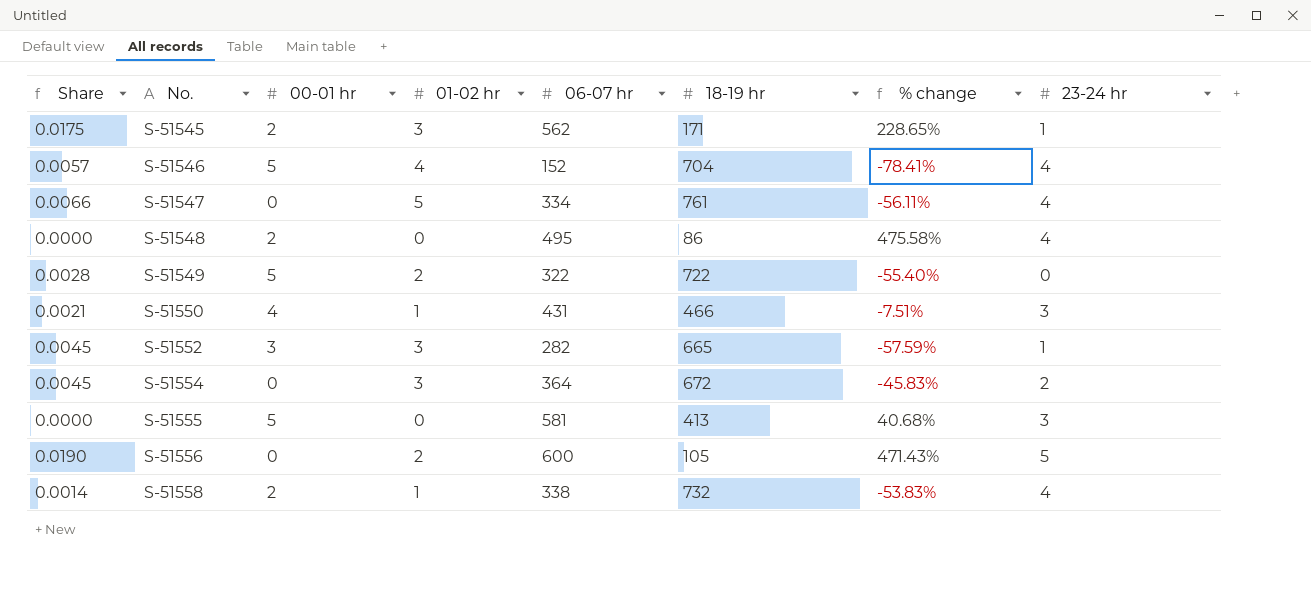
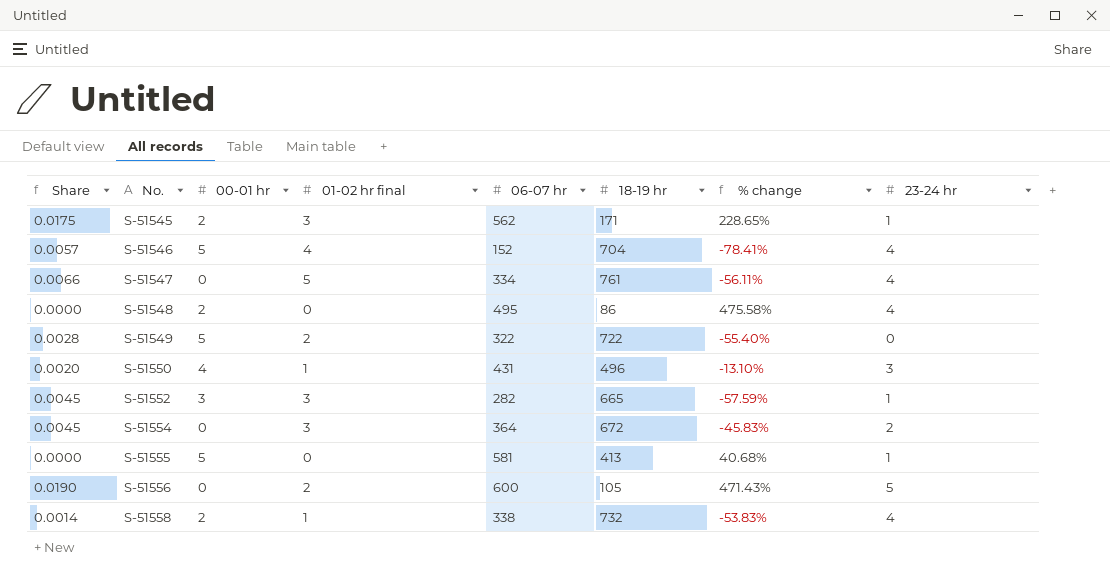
column name: 01-02 hr -> 01-02 hr final
S-51550 | Share: 0.0021 -> 0.0020
S-51550 | 18-19 hr: 466 -> 496
S-51550 | % change: -7.51% -> -13.10%
S-51555 | 23-24 hr: 3 -> 1

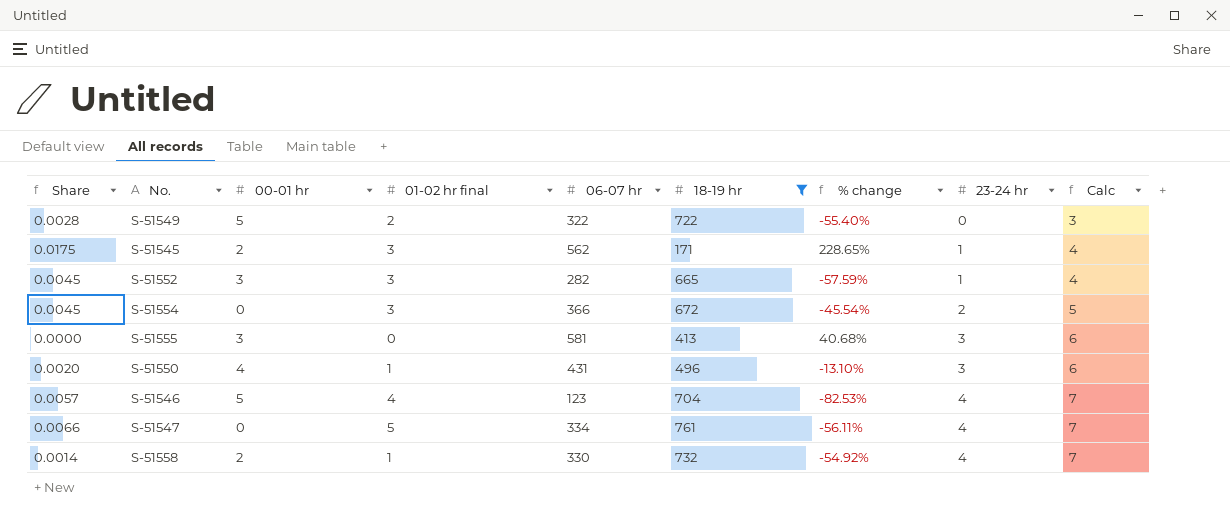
filter: none -> 18-19 hr >= 171
row order: No. ascending -> 23-24 hr ascending
column Calc | formula: none -> [23-24 hr] + 3
S-51554 | 06-07 hr: 364 -> 366
S-51554 | % change: -45.83% -> -45.54%
S-51555 | 00-01 hr: 5 -> 3
S-51555 | 23-24 hr: 1 -> 3
S-51546 | 06-07 hr: 152 -> 123
S-51546 | % change: -78.41% -> -82.53%
S-51558 | 06-07 hr: 338 -> 330
S-51558 | % change: -53.83% -> -54.92%

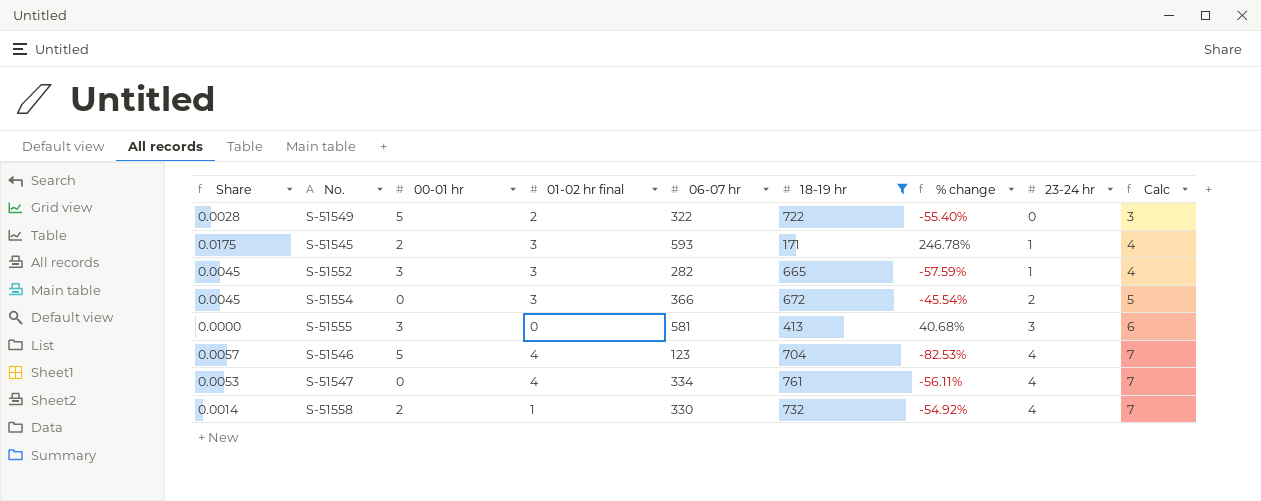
row S-51550: 0.0020 | 4 | 1 | 431 | 496 | -13.10% | 3 | 6 -> none
S-51545 | 06-07 hr: 562 -> 593
S-51545 | % change: 228.65% -> 246.78%
S-51547 | Share: 0.0066 -> 0.0053
S-51547 | 01-02 hr final: 5 -> 4

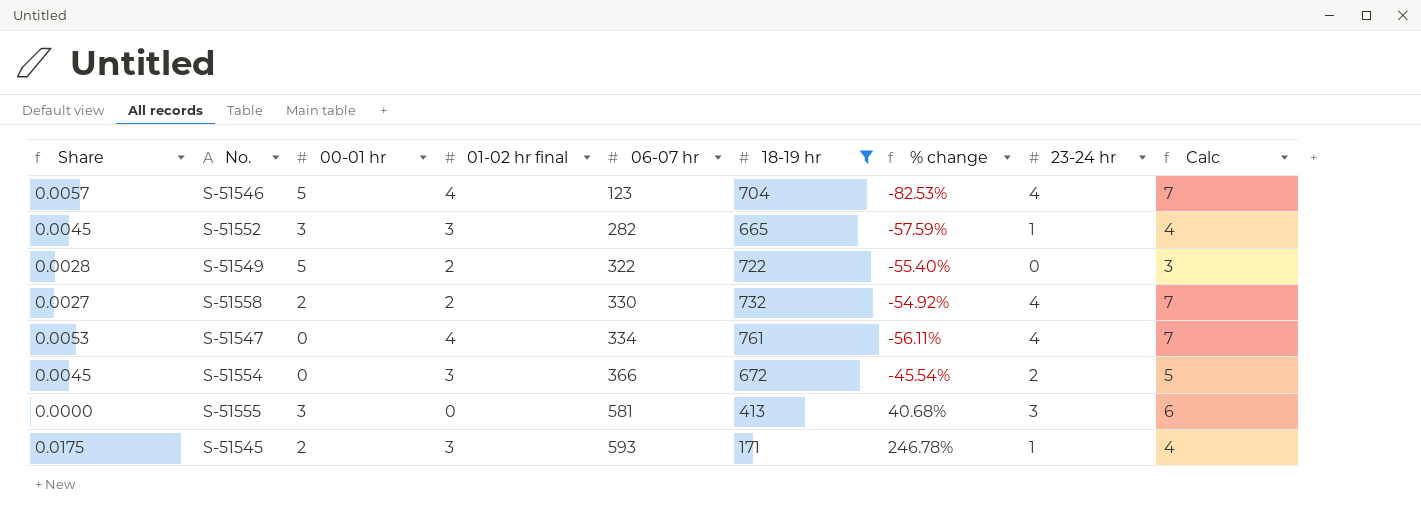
row order: 23-24 hr ascending -> 06-07 hr ascending
S-51558 | Share: 0.0014 -> 0.0027
S-51558 | 01-02 hr final: 1 -> 2

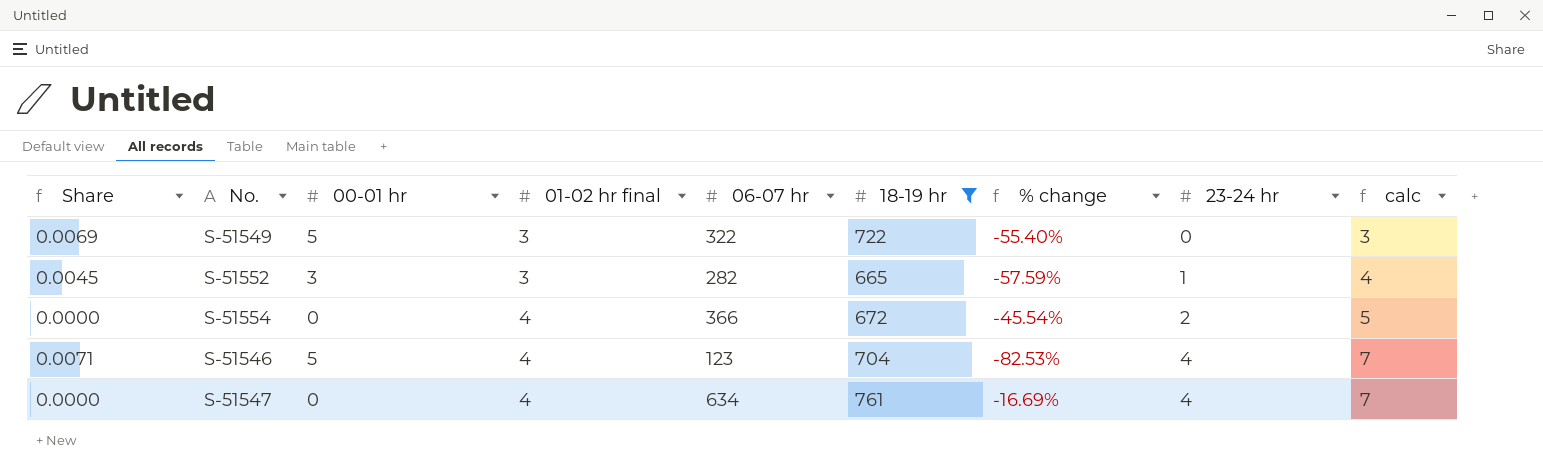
row order: 06-07 hr ascending -> 01-02 hr final ascending
column Share | formula: [01-02 hr final] / [18-19 hr] -> [00-01 hr] / [18-19 hr]
column name: Calc -> calc
row S-51558: 0.0027 | 2 | 2 | 330 | 732 | -54.92% | 4 | 7 -> none
row S-51555: 0.0000 | 3 | 0 | 581 | 413 | 40.68% | 3 | 6 -> none
row S-51545: 0.0175 | 2 | 3 | 593 | 171 | 246.78% | 1 | 4 -> none
S-51549 | 01-02 hr final: 2 -> 3
S-51554 | 01-02 hr final: 3 -> 4
S-51547 | 06-07 hr: 334 -> 634
S-51547 | % change: -56.11% -> -16.69%

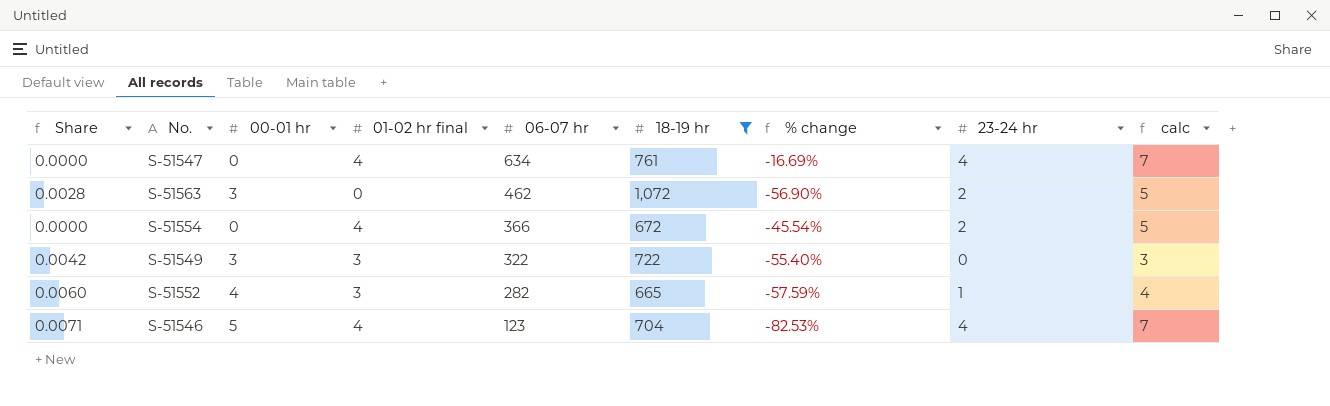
row order: 01-02 hr final ascending -> 06-07 hr descending
row S-51563: none -> 0.0028 | 3 | 0 | 462 | 1,072 | -56.90% | 2 | 5
S-51549 | Share: 0.0069 -> 0.0042
S-51549 | 00-01 hr: 5 -> 3
S-51552 | Share: 0.0045 -> 0.0060
S-51552 | 00-01 hr: 3 -> 4

